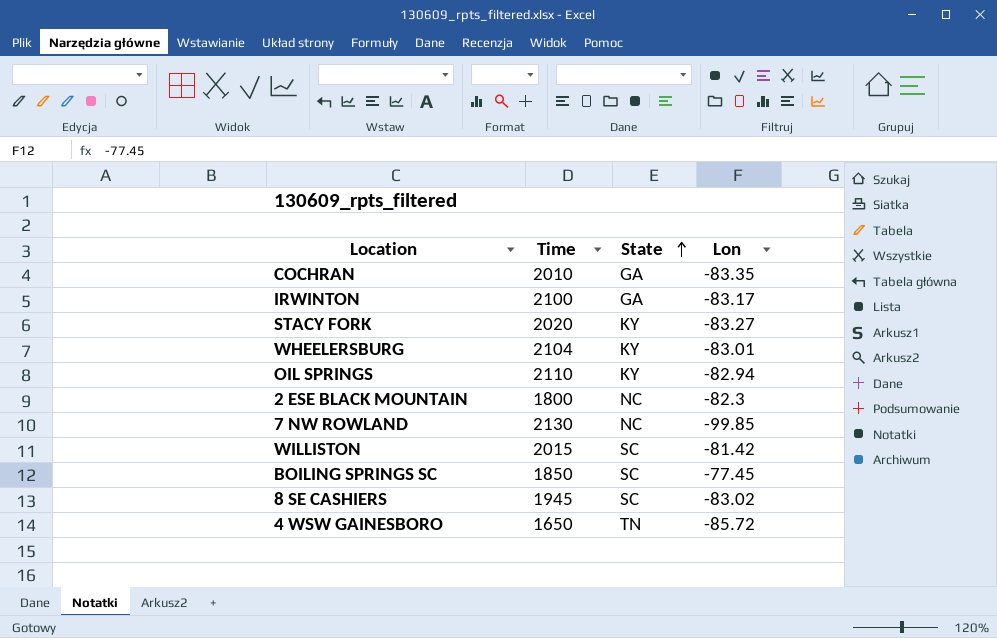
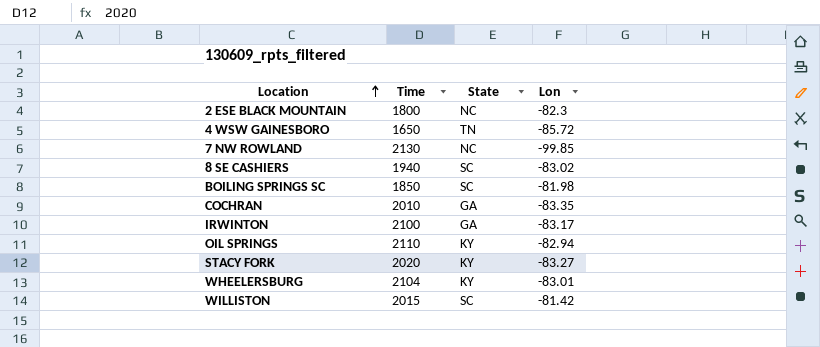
row order: State ascending -> Location ascending
8 SE CASHIERS | Time: 1945 -> 1940
BOILING SPRINGS SC | Lon: -77.45 -> -81.98

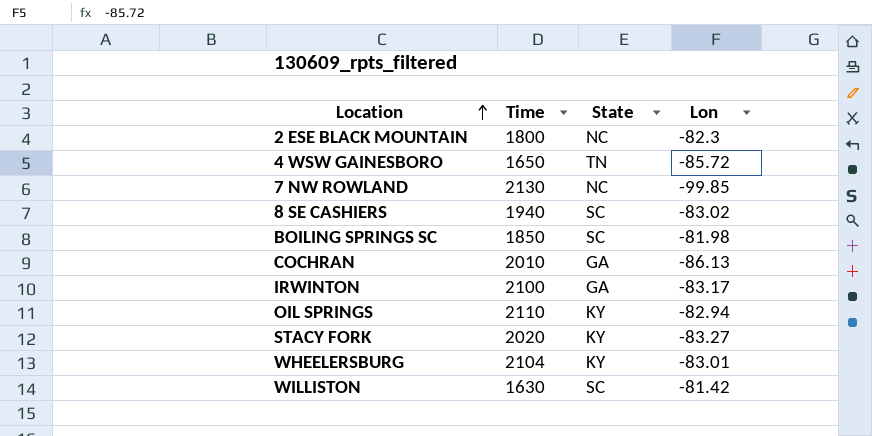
COCHRAN | Lon: -83.35 -> -86.13
WILLISTON | Time: 2015 -> 1630

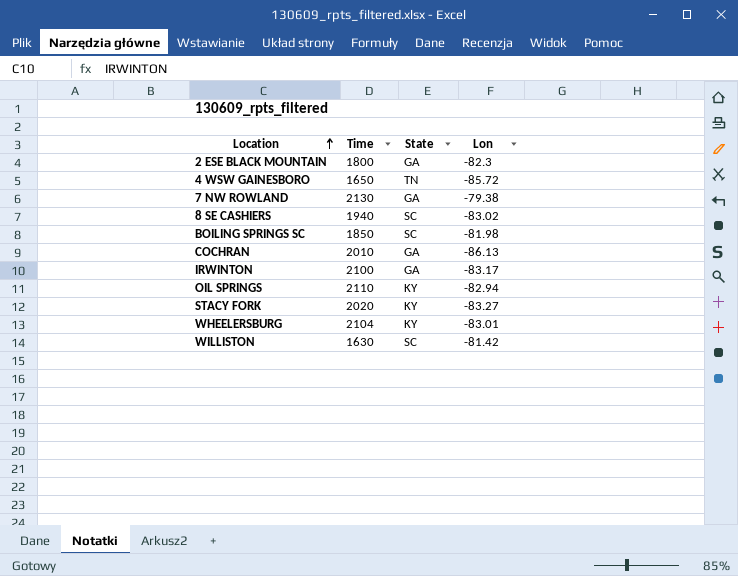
2 ESE BLACK MOUNTAIN | State: NC -> GA
7 NW ROWLAND | State: NC -> GA
7 NW ROWLAND | Lon: -99.85 -> -79.38

